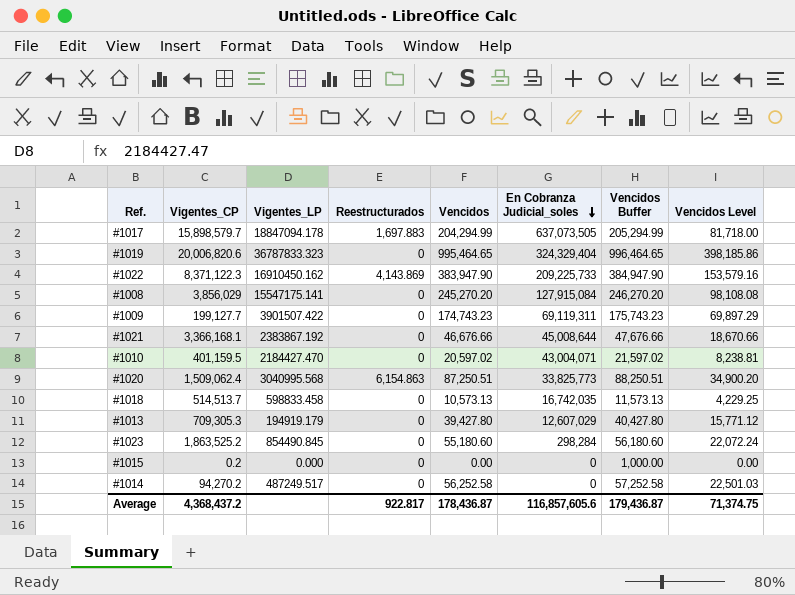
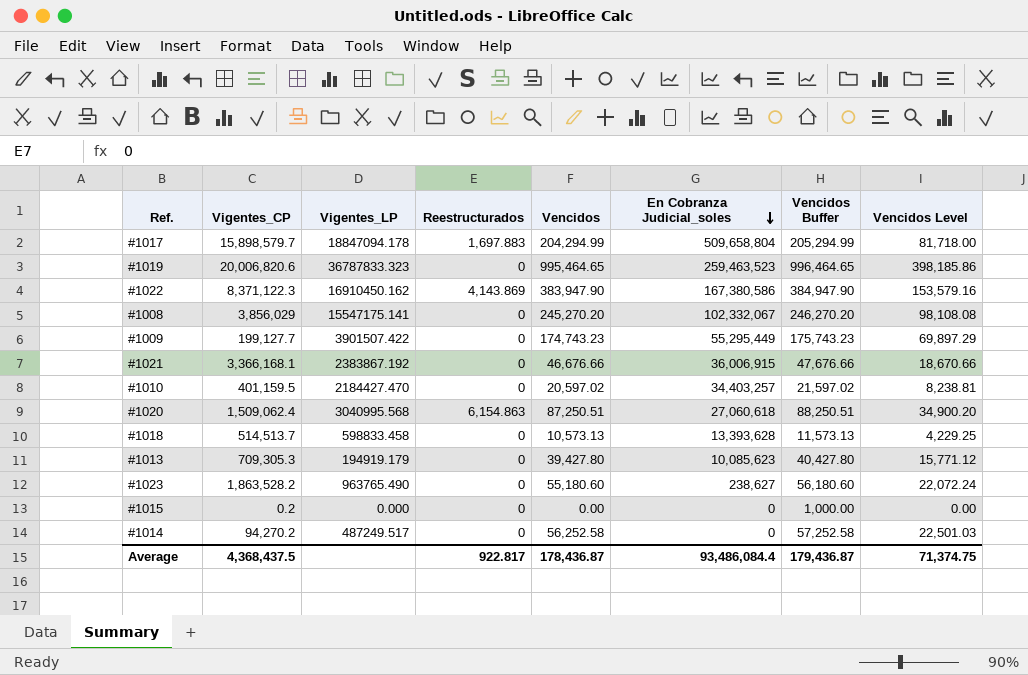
#1017 | En Cobranza Judicial_soles: 637,073,505 -> 509,658,804
#1019 | En Cobranza Judicial_soles: 324,329,404 -> 259,463,523
#1022 | En Cobranza Judicial_soles: 209,225,733 -> 167,380,586
#1008 | En Cobranza Judicial_soles: 127,915,084 -> 102,332,067
#1009 | En Cobranza Judicial_soles: 69,119,311 -> 55,295,449
#1021 | En Cobranza Judicial_soles: 45,008,644 -> 36,006,915
#1010 | En Cobranza Judicial_soles: 43,004,071 -> 34,403,257
#1020 | En Cobranza Judicial_soles: 33,825,773 -> 27,060,618
#1018 | En Cobranza Judicial_soles: 16,742,035 -> 13,393,628
#1013 | En Cobranza Judicial_soles: 12,607,029 -> 10,085,623
#1023 | Vigentes_CP: 1,863,525.2 -> 1,863,528.2
#1023 | Vigentes_LP: 854490.845 -> 963765.490
#1023 | En Cobranza Judicial_soles: 298,284 -> 238,627
Average | Vigentes_CP: 4,368,437.2 -> 4,368,437.5
Average | En Cobranza Judicial_soles: 116,857,605.6 -> 93,486,084.4

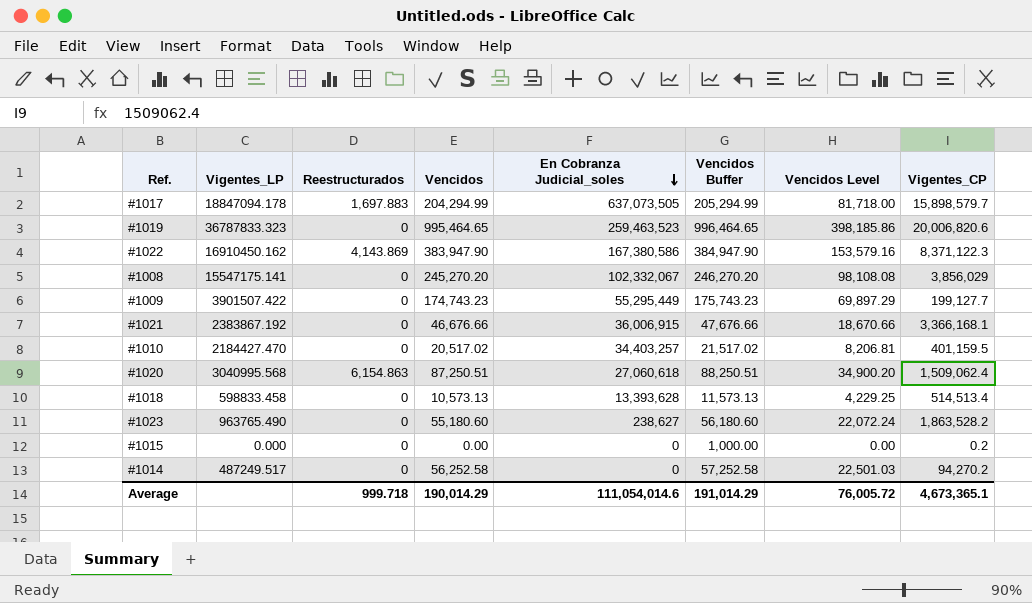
column Vigentes_CP | position: 2 -> 8
row #1013: 709,305.3 | 194919.179 | 0 | 39,427.80 | 10,085,623 | 40,427.80 | 15,771.12 -> none
#1017 | En Cobranza Judicial_soles: 509,658,804 -> 637,073,505
#1010 | Vencidos: 20,597.02 -> 20,517.02
#1010 | Vencidos Buffer: 21,597.02 -> 21,517.02
#1010 | Vencidos Level: 8,238.81 -> 8,206.81
#1018 | Vigentes_CP: 514,513.7 -> 514,513.4
Average | Reestructurados: 922.817 -> 999.718
Average | Vencidos: 178,436.87 -> 190,014.29
Average | En Cobranza Judicial_soles: 93,486,084.4 -> 111,054,014.6
Average | Vencidos Buffer: 179,436.87 -> 191,014.29
Average | Vencidos Level: 71,374.75 -> 76,005.72
Average | Vigentes_CP: 4,368,437.5 -> 4,673,365.1

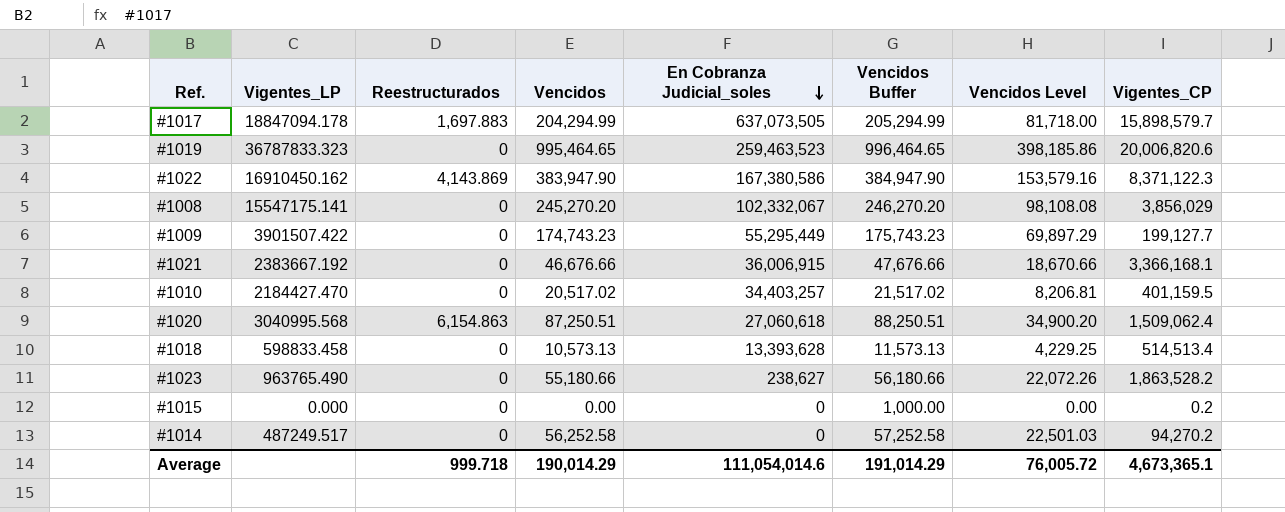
#1021 | Vigentes_LP: 2383867.192 -> 2383667.192
#1023 | Vencidos: 55,180.60 -> 55,180.66
#1023 | Vencidos Buffer: 56,180.60 -> 56,180.66
#1023 | Vencidos Level: 22,072.24 -> 22,072.26

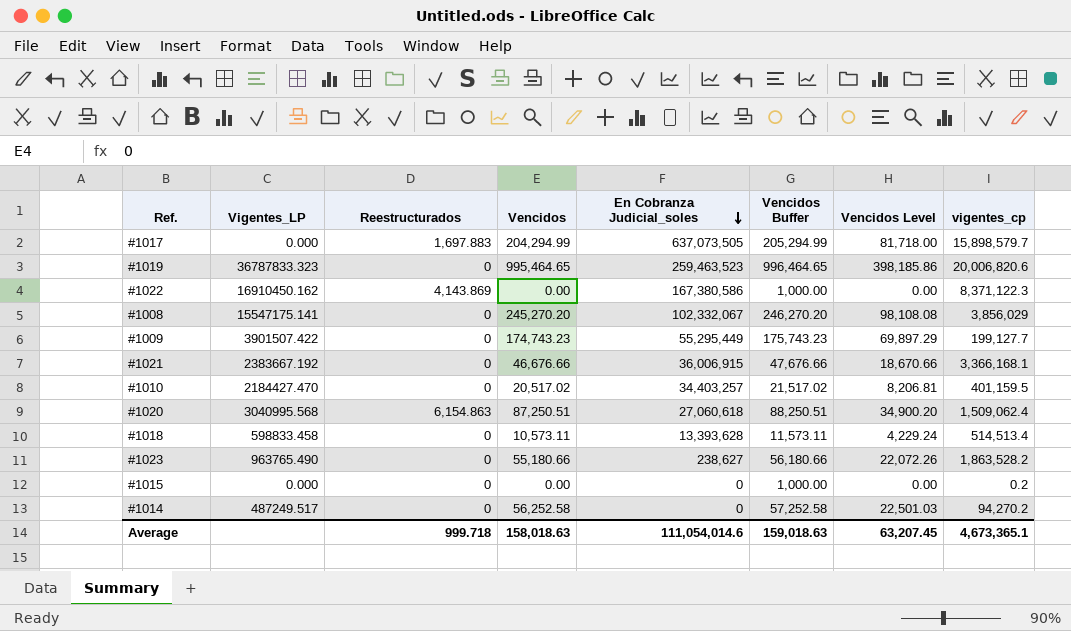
column name: Vigentes_CP -> vigentes_cp
#1017 | Vigentes_LP: 18847094.178 -> 0.000
#1022 | Vencidos: 383,947.90 -> 0.00
#1022 | Vencidos Buffer: 384,947.90 -> 1,000.00
#1022 | Vencidos Level: 153,579.16 -> 0.00
#1018 | Vencidos: 10,573.13 -> 10,573.11
#1018 | Vencidos Buffer: 11,573.13 -> 11,573.11
#1018 | Vencidos Level: 4,229.25 -> 4,229.24
Average | Vencidos: 190,014.29 -> 158,018.63
Average | Vencidos Buffer: 191,014.29 -> 159,018.63
Average | Vencidos Level: 76,005.72 -> 63,207.45

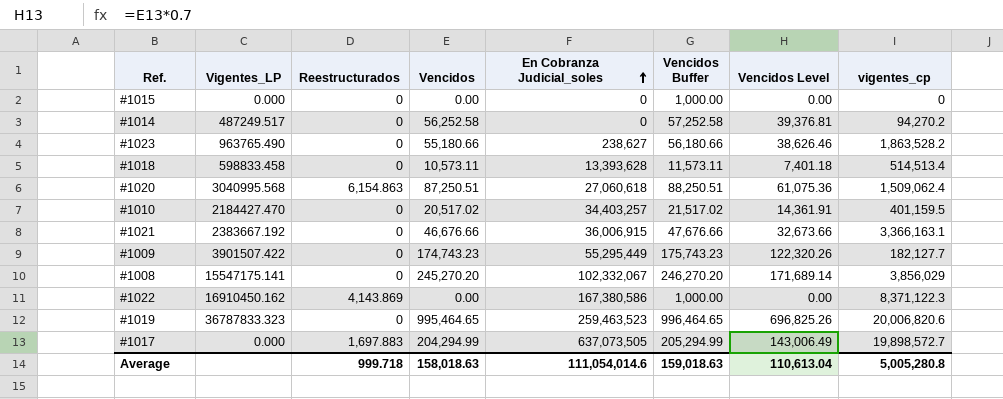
row order: En Cobranza Judicial_soles descending -> En Cobranza Judicial_soles ascending
column Vencidos Level | formula: [Vencidos] * 0.4 -> [Vencidos] * 0.7
#1015 | vigentes_cp: 0.2 -> 0
#1021 | vigentes_cp: 3,366,168.1 -> 3,366,163.1
#1009 | vigentes_cp: 199,127.7 -> 182,127.7
#1017 | vigentes_cp: 15,898,579.7 -> 19,898,572.7
Average | Vencidos Level: 63,207.45 -> 110,613.04
Average | vigentes_cp: 4,673,365.1 -> 5,005,280.8

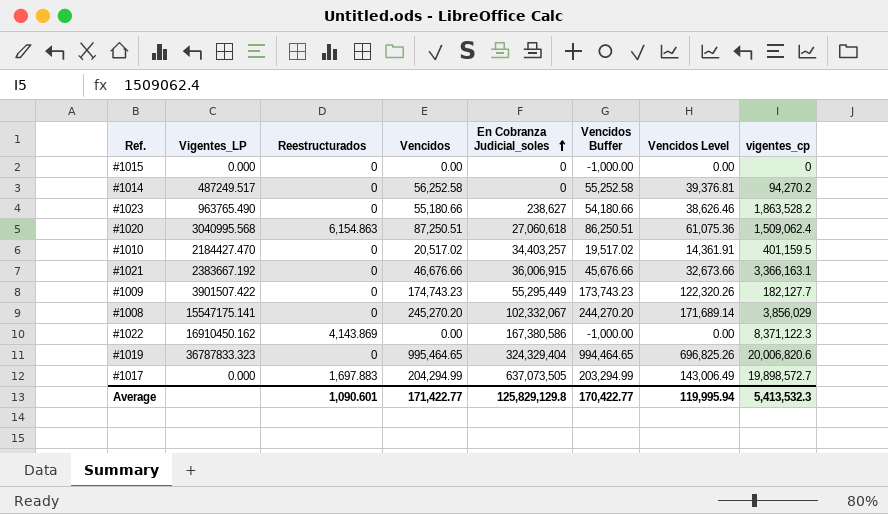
column Vencidos Buffer | formula: [Vencidos] + 1000 -> [Vencidos] - 1000
row #1018: 598833.458 | 0 | 10,573.11 | 13,393,628 | 11,573.11 | 7,401.18 | 514,513.4 -> none
#1019 | En Cobranza Judicial_soles: 259,463,523 -> 324,329,404
Average | Reestructurados: 999.718 -> 1,090.601
Average | Vencidos: 158,018.63 -> 171,422.77
Average | En Cobranza Judicial_soles: 111,054,014.6 -> 125,829,129.8
Average | Vencidos Buffer: 159,018.63 -> 170,422.77
Average | Vencidos Level: 110,613.04 -> 119,995.94
Average | vigentes_cp: 5,005,280.8 -> 5,413,532.3

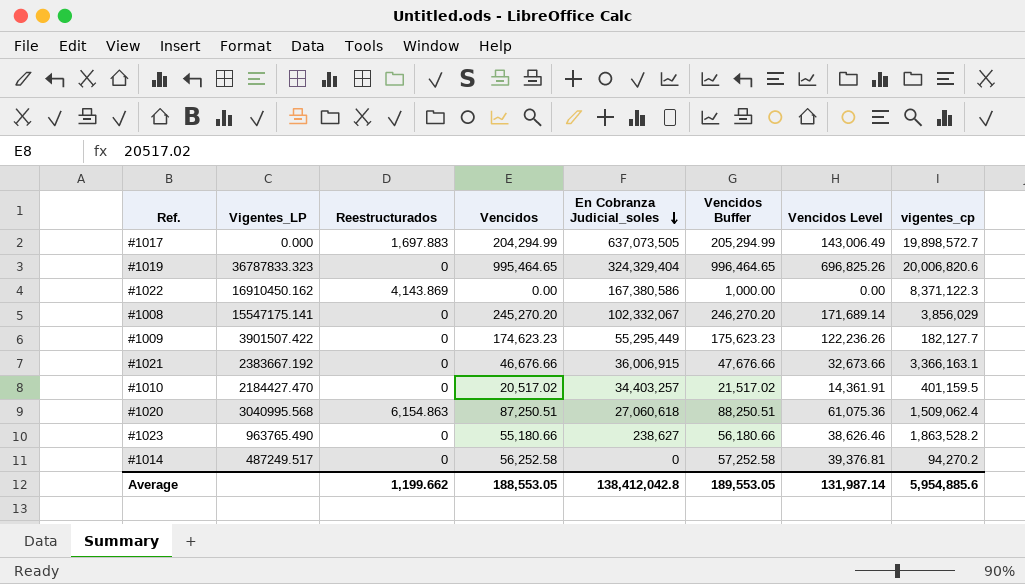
row order: En Cobranza Judicial_soles ascending -> En Cobranza Judicial_soles descending
column Vencidos Buffer | formula: [Vencidos] - 1000 -> [Vencidos] + 1000
row #1015: 0.000 | 0 | 0.00 | 0 | -1,000.00 | 0.00 | 0 -> none
#1009 | Vencidos: 174,743.23 -> 174,623.23
#1009 | Vencidos Level: 122,320.26 -> 122,236.26
Average | Reestructurados: 1,090.601 -> 1,199.662
Average | Vencidos: 171,422.77 -> 188,553.05
Average | En Cobranza Judicial_soles: 125,829,129.8 -> 138,412,042.8
Average | Vencidos Buffer: 170,422.77 -> 189,553.05
Average | Vencidos Level: 119,995.94 -> 131,987.14
Average | vigentes_cp: 5,413,532.3 -> 5,954,885.6

